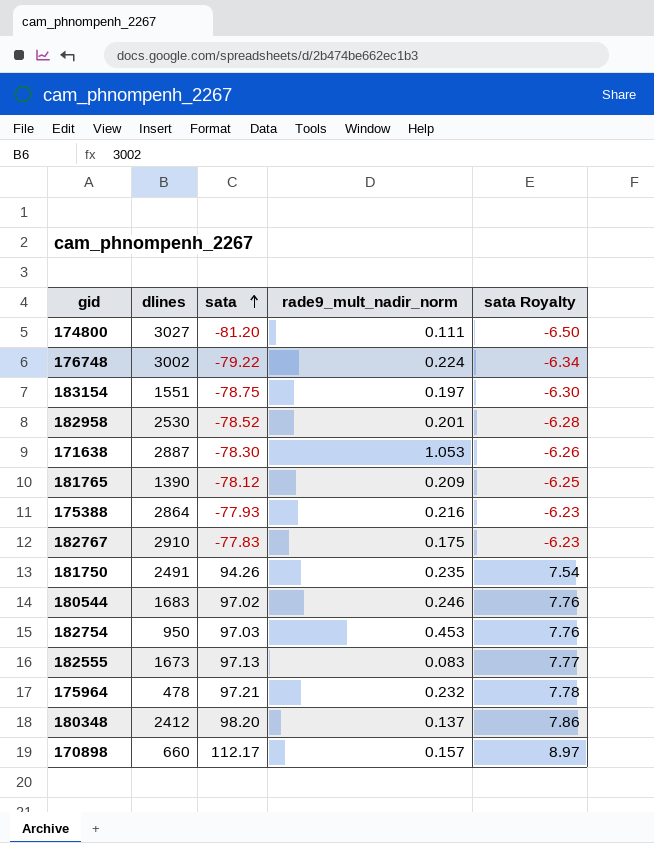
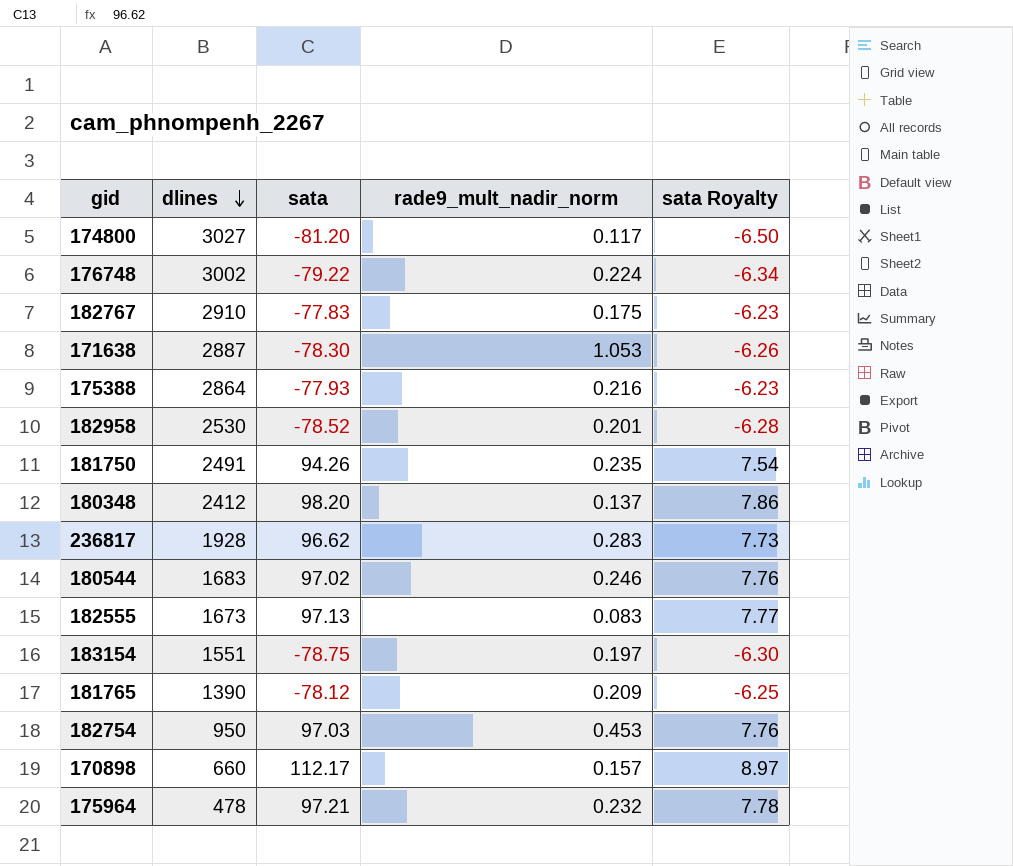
row order: sata ascending -> dlines descending
174800 | rade9_mult_nadir_norm: 0.111 -> 0.117
row 236817: none -> 1928 | 96.62 | 0.283 | 7.73

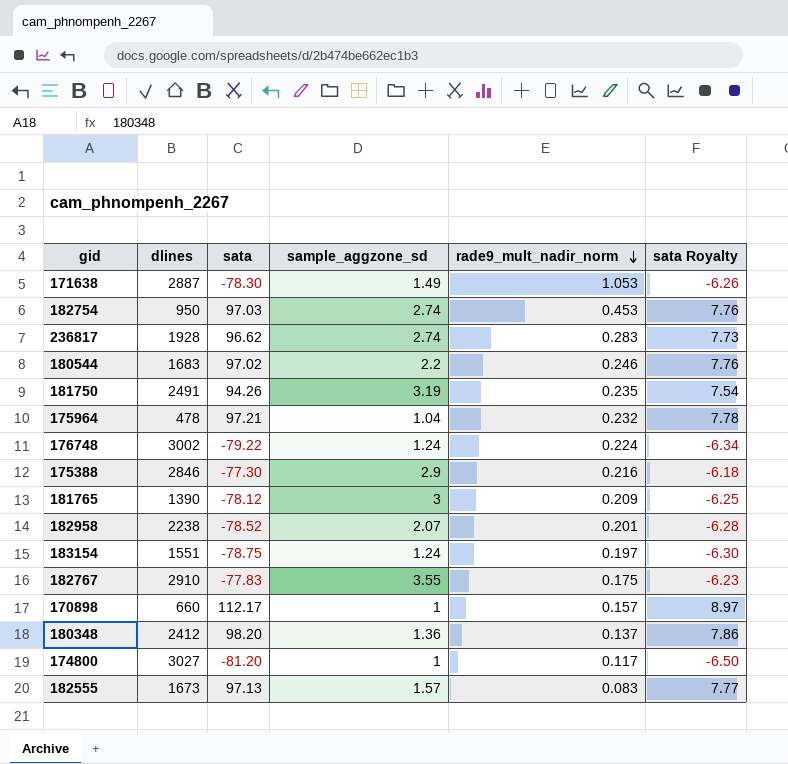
row order: dlines descending -> rade9_mult_nadir_norm descending
column sample_aggzone_sd | position: none -> 4
175388 | dlines: 2864 -> 2846
175388 | sata: -77.93 -> -77.30
175388 | sata Royalty: -6.23 -> -6.18
182958 | dlines: 2530 -> 2238

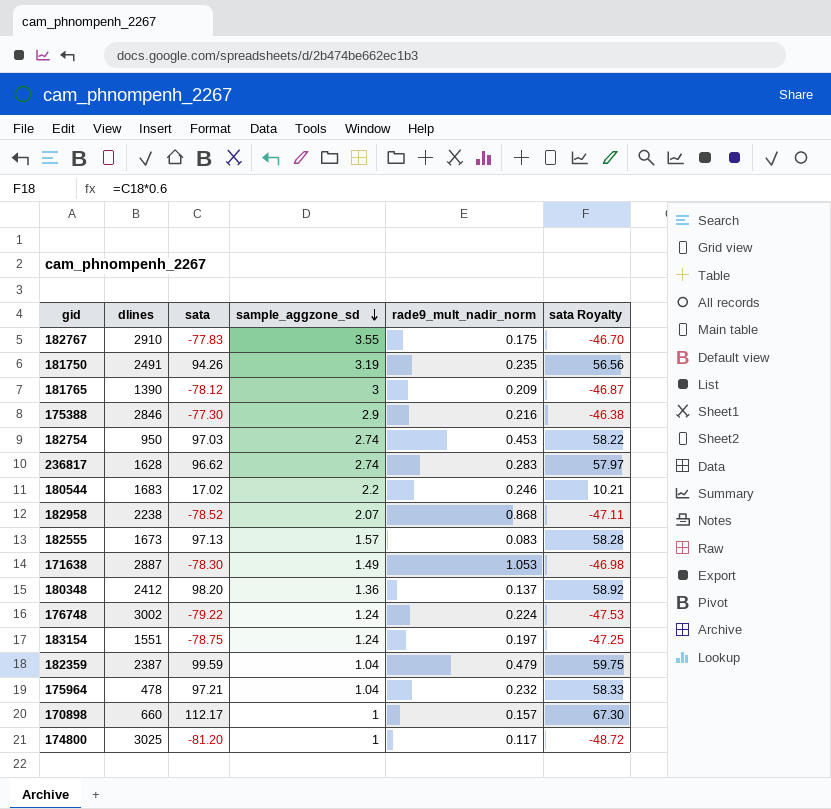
row order: rade9_mult_nadir_norm descending -> sample_aggzone_sd descending
column sata Royalty | formula: [sata] * 0.08 -> [sata] * 0.6
236817 | dlines: 1928 -> 1628
180544 | sata: 97.02 -> 17.02
182958 | rade9_mult_nadir_norm: 0.201 -> 0.868
row 182359: none -> 2387 | 99.59 | 1.04 | 0.479 | 59.75
174800 | dlines: 3027 -> 3025

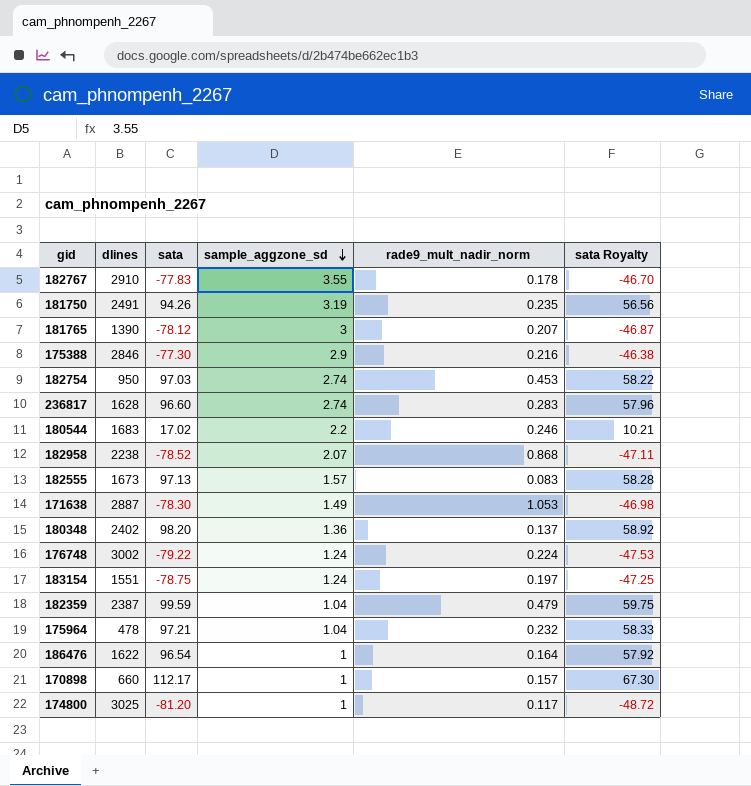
182767 | rade9_mult_nadir_norm: 0.175 -> 0.178
181765 | rade9_mult_nadir_norm: 0.209 -> 0.207
236817 | sata: 96.62 -> 96.60
236817 | sata Royalty: 57.97 -> 57.96
180348 | dlines: 2412 -> 2402
row 186476: none -> 1622 | 96.54 | 1 | 0.164 | 57.92

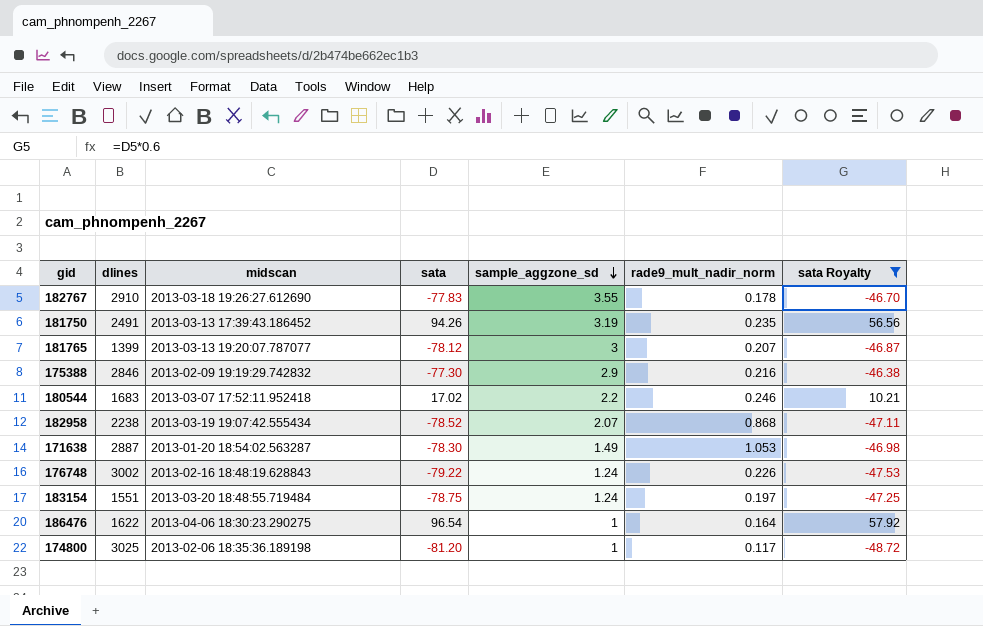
filter: none -> sata Royalty <= 57.92
column midscan | position: none -> 3
181765 | dlines: 1390 -> 1399
176748 | rade9_mult_nadir_norm: 0.224 -> 0.226

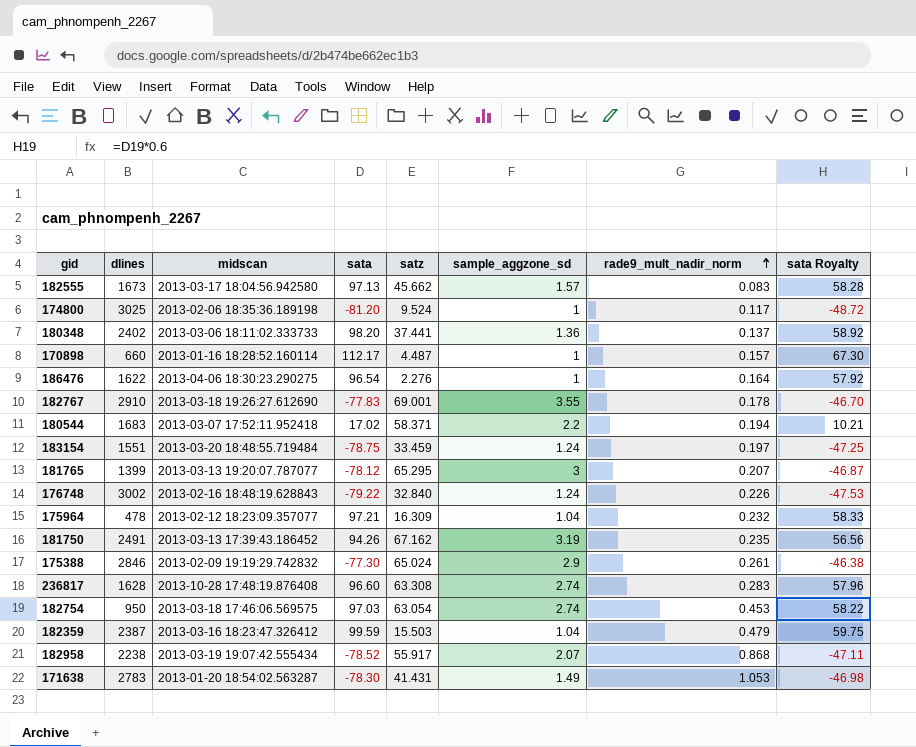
filter: sata Royalty <= 57.92 -> none
row order: sample_aggzone_sd descending -> rade9_mult_nadir_norm ascending
column satz | position: none -> 5
180544 | rade9_mult_nadir_norm: 0.246 -> 0.194
175388 | rade9_mult_nadir_norm: 0.216 -> 0.261
171638 | dlines: 2887 -> 2783

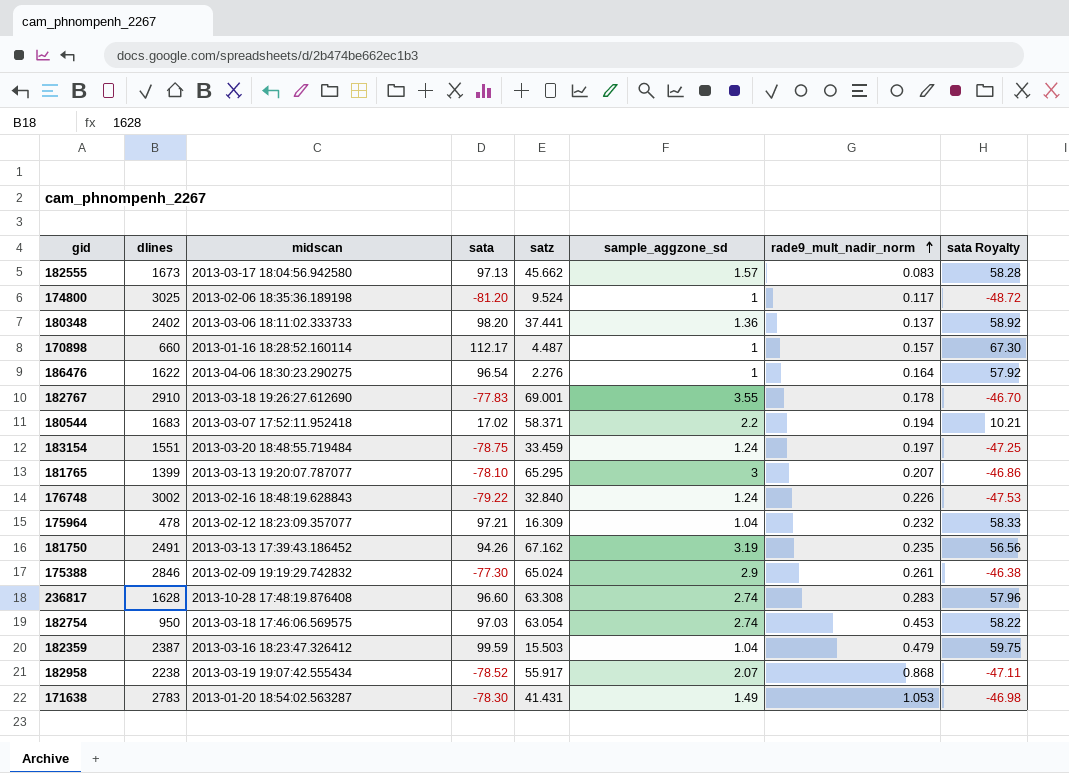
181765 | sata: -78.12 -> -78.10
181765 | sata Royalty: -46.87 -> -46.86

